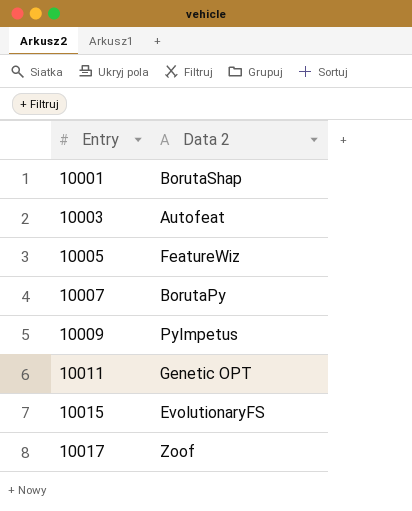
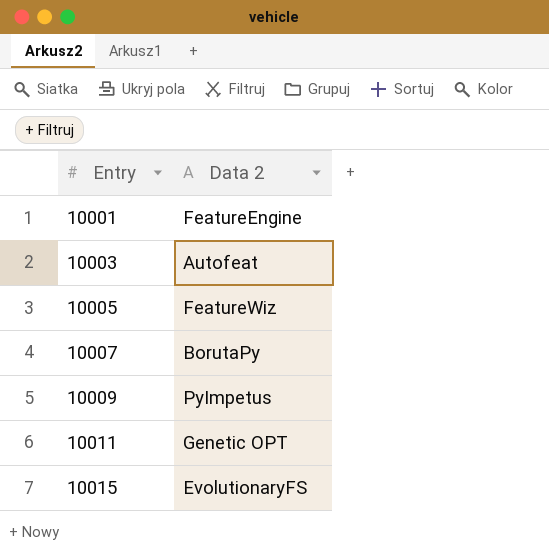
row 10017: Zoof -> none
10001 | Data 2: BorutaShap -> FeatureEngine

